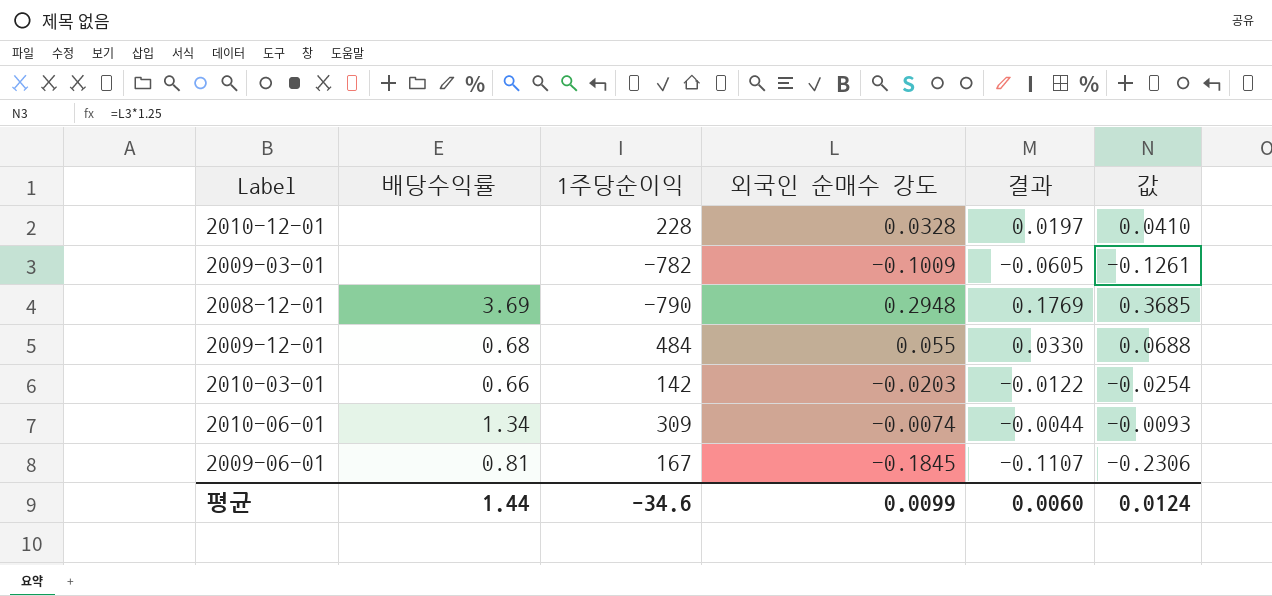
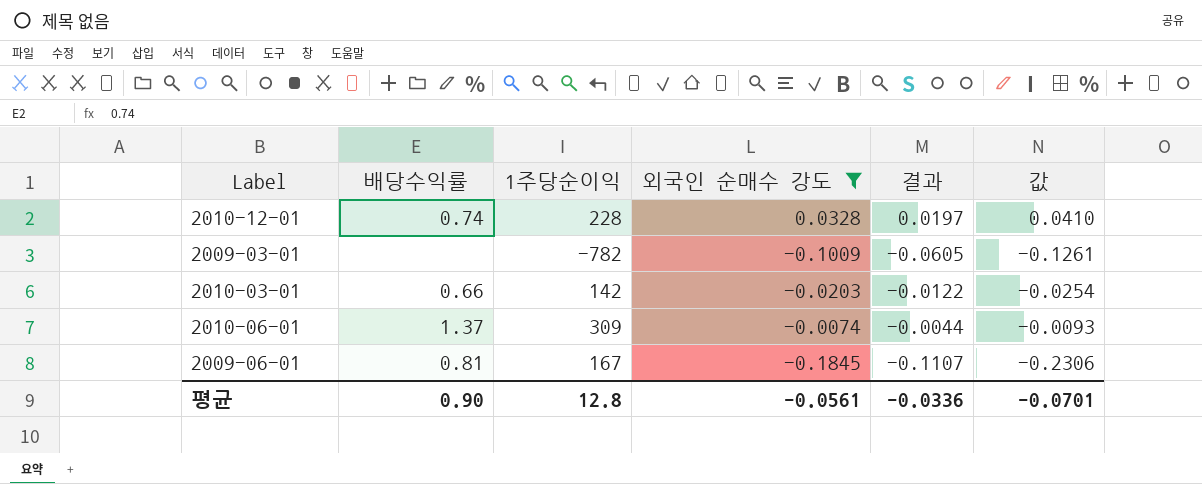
filter: none -> 외국인 순매수 강도 <= 0.0328
2010-12-01 | 배당수익률: none -> 0.74
2010-06-01 | 배당수익률: 1.34 -> 1.37
평균 | 배당수익률: 1.44 -> 0.90
평균 | 1주당순이익: -34.6 -> 12.8
평균 | 외국인 순매수 강도: 0.0099 -> -0.0561
평균 | 결과: 0.0060 -> -0.0336
평균 | 값: 0.0124 -> -0.0701

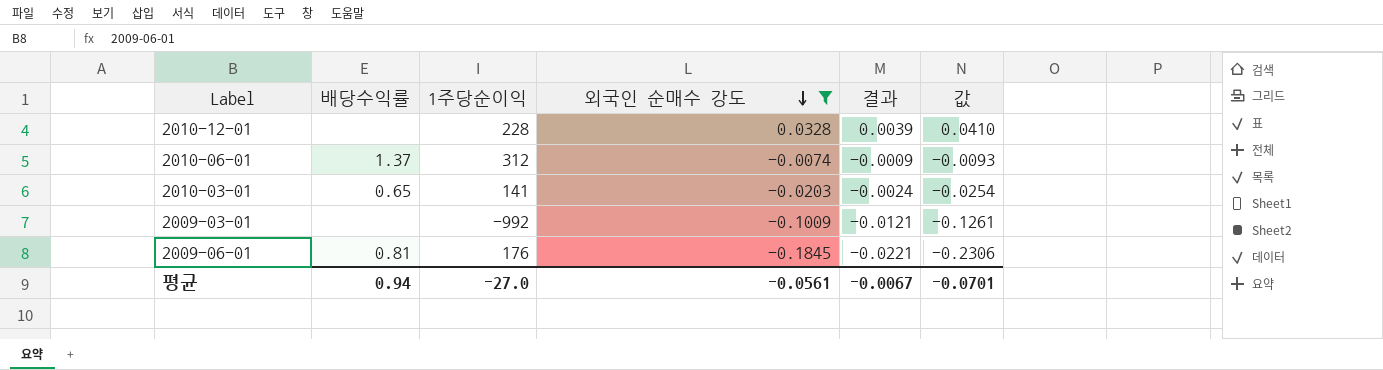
row order: none -> 외국인 순매수 강도 descending
column 결과 | formula: [외국인 순매수 강도] * 0.6 -> [외국인 순매수 강도] * 0.12
2010-12-01 | 배당수익률: 0.74 -> none
2010-06-01 | 1주당순이익: 309 -> 312
2010-03-01 | 배당수익률: 0.66 -> 0.65
2010-03-01 | 1주당순이익: 142 -> 141
2009-03-01 | 1주당순이익: -782 -> -992
2009-06-01 | 1주당순이익: 167 -> 176
평균 | 배당수익률: 0.90 -> 0.94
평균 | 1주당순이익: 12.8 -> -27.0
평균 | 결과: -0.0336 -> -0.0067

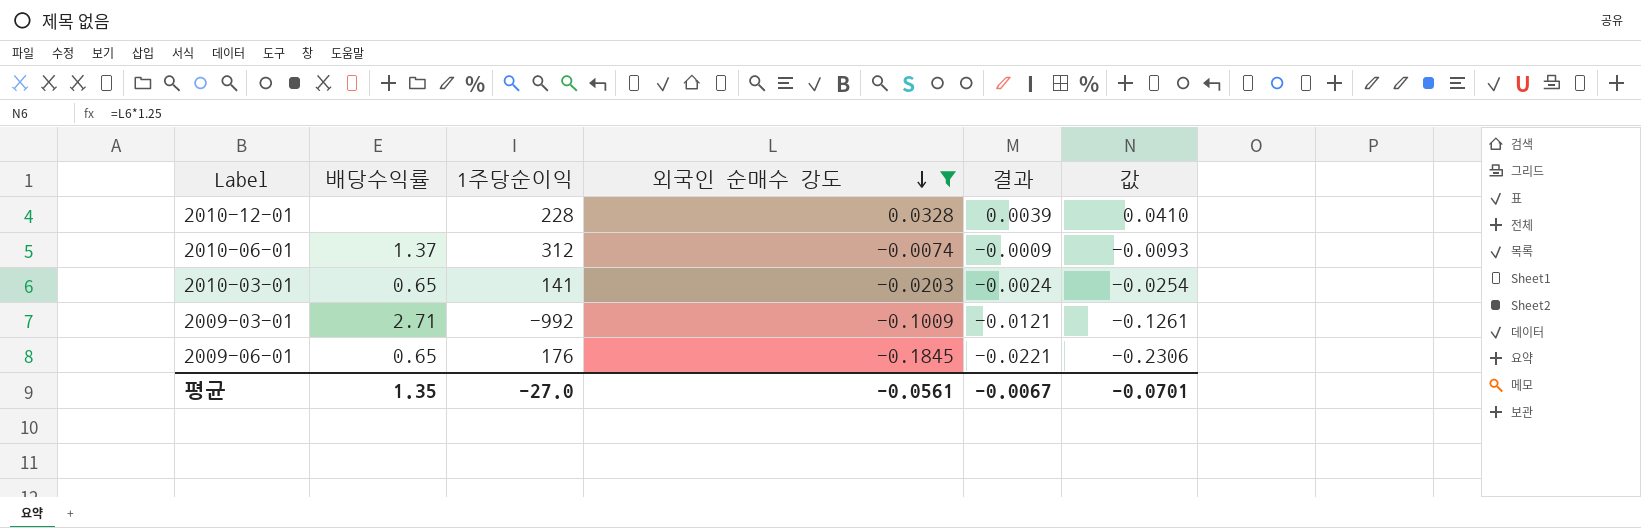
2009-03-01 | 배당수익률: none -> 2.71
2009-06-01 | 배당수익률: 0.81 -> 0.65
평균 | 배당수익률: 0.94 -> 1.35

